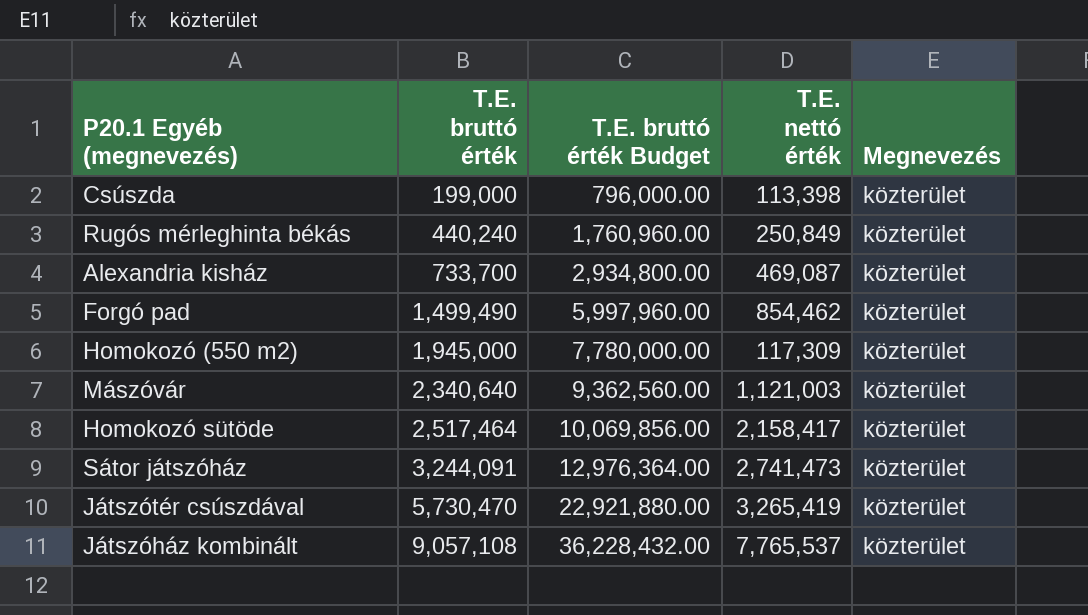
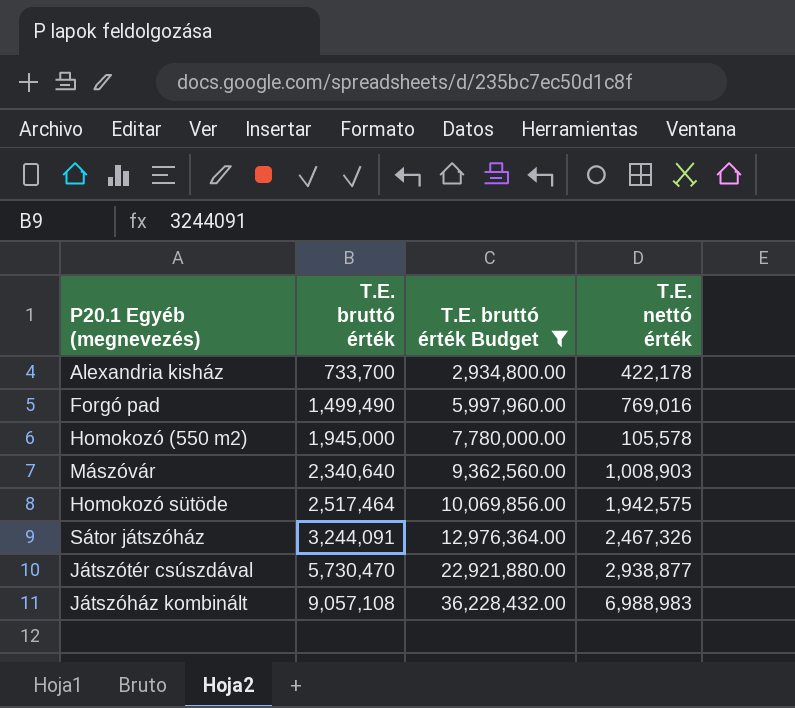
filter: none -> T.E. bruttó érték Budget >= 2,934,800.00
column Megnevezés | position: 5 -> none
Alexandria kisház | T.E. nettó érték: 469,087 -> 422,178
Forgó pad | T.E. nettó érték: 854,462 -> 769,016
Homokozó (550 m2) | T.E. nettó érték: 117,309 -> 105,578
Mászóvár | T.E. nettó érték: 1,121,003 -> 1,008,903
Homokozó sütöde | T.E. nettó érték: 2,158,417 -> 1,942,575
Sátor játszóház | T.E. nettó érték: 2,741,473 -> 2,467,326
Játszótér csúszdával | T.E. nettó érték: 3,265,419 -> 2,938,877
Játszóház kombinált | T.E. nettó érték: 7,765,537 -> 6,988,983

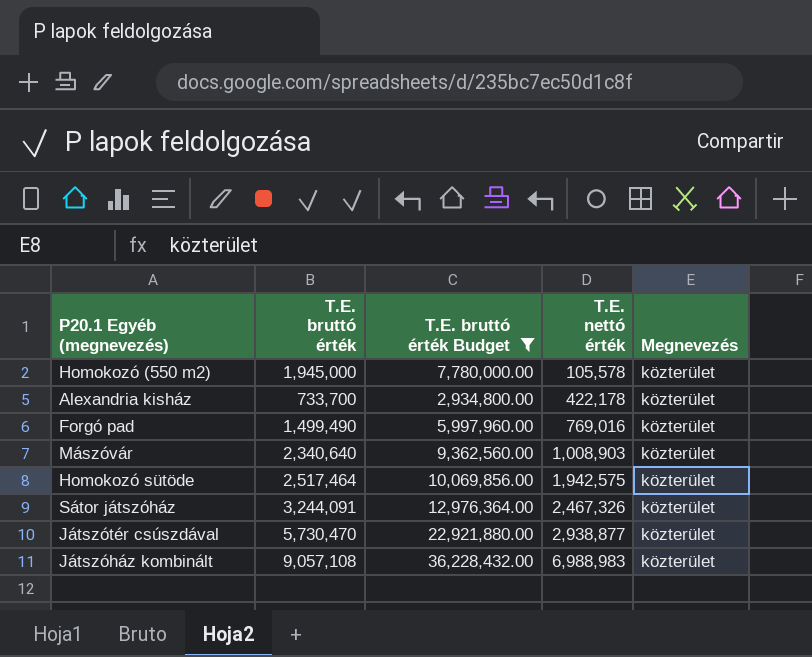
row order: T.E. bruttó érték ascending -> T.E. nettó érték ascending
column Megnevezés | position: none -> 5

